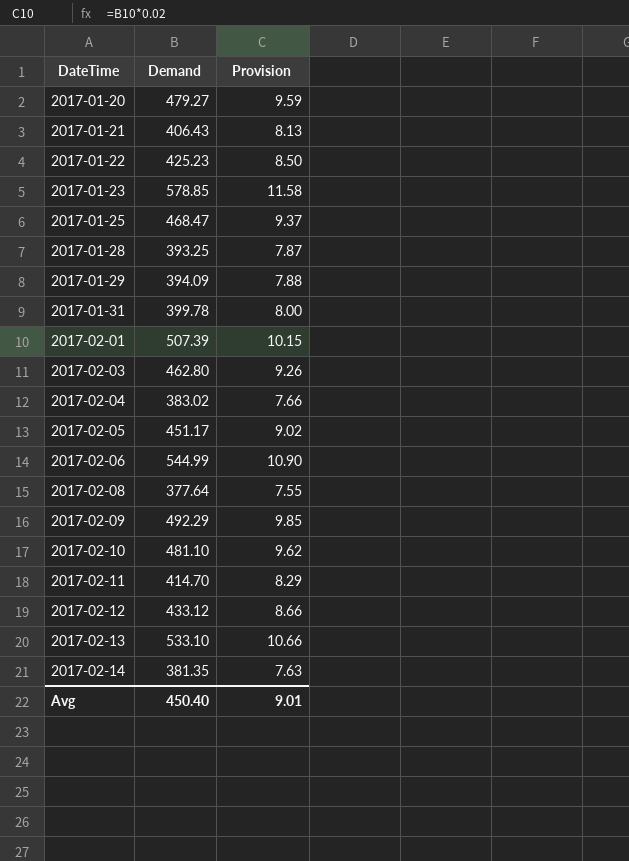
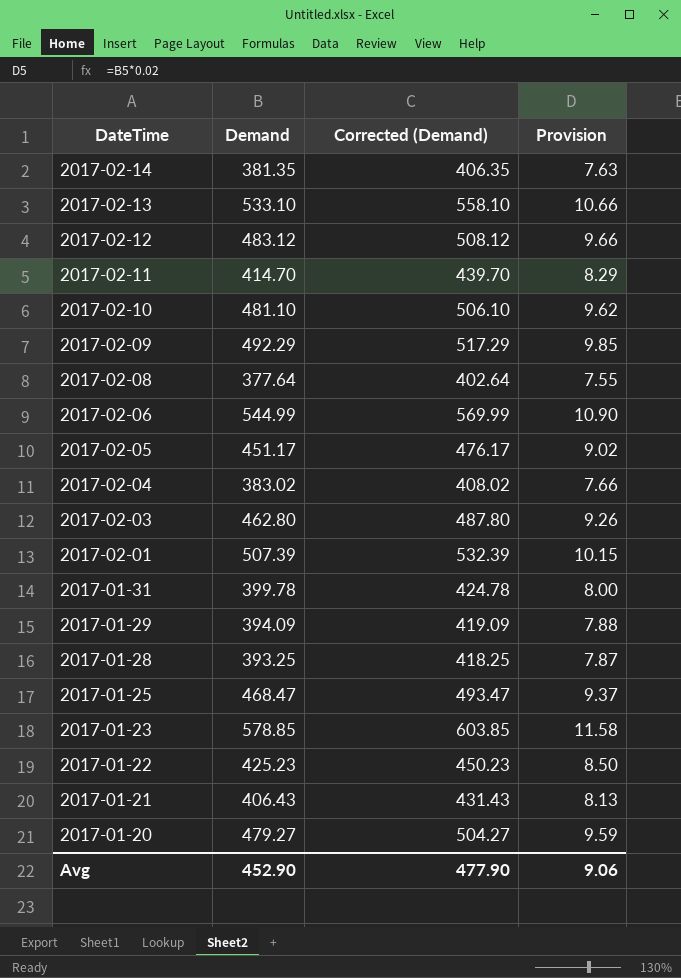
row order: DateTime ascending -> DateTime descending
column Corrected (Demand) | formula: none -> [Demand] + 25
2017-02-12 | Demand: 433.12 -> 483.12
2017-02-12 | Provision: 8.66 -> 9.66
Avg | Demand: 450.40 -> 452.90
Avg | Provision: 9.01 -> 9.06

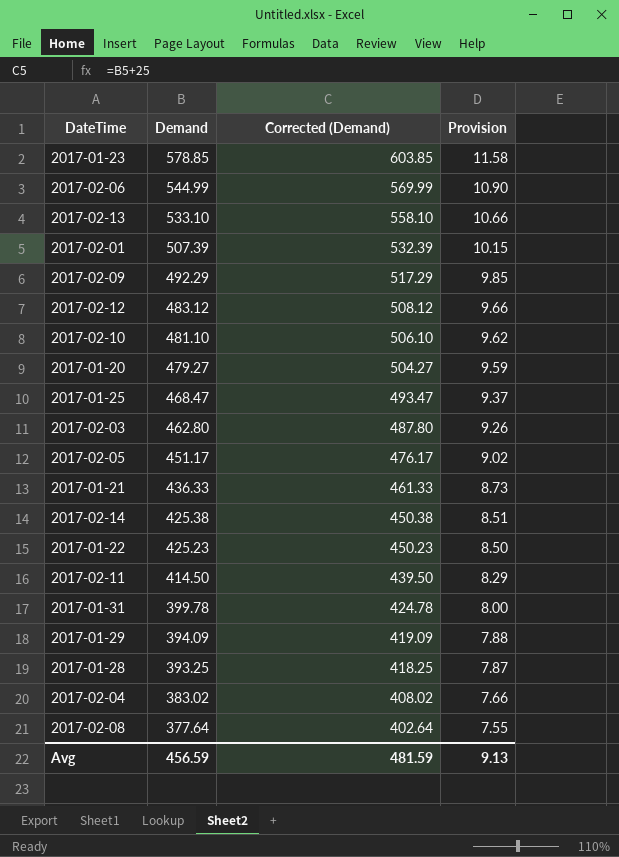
row order: DateTime descending -> Demand descending
2017-01-21 | Demand: 406.43 -> 436.33
2017-01-21 | Corrected (Demand): 431.43 -> 461.33
2017-01-21 | Provision: 8.13 -> 8.73
2017-02-14 | Demand: 381.35 -> 425.38
2017-02-14 | Corrected (Demand): 406.35 -> 450.38
2017-02-14 | Provision: 7.63 -> 8.51
2017-02-11 | Demand: 414.70 -> 414.50
2017-02-11 | Corrected (Demand): 439.70 -> 439.50
Avg | Demand: 452.90 -> 456.59
Avg | Corrected (Demand): 477.90 -> 481.59
Avg | Provision: 9.06 -> 9.13

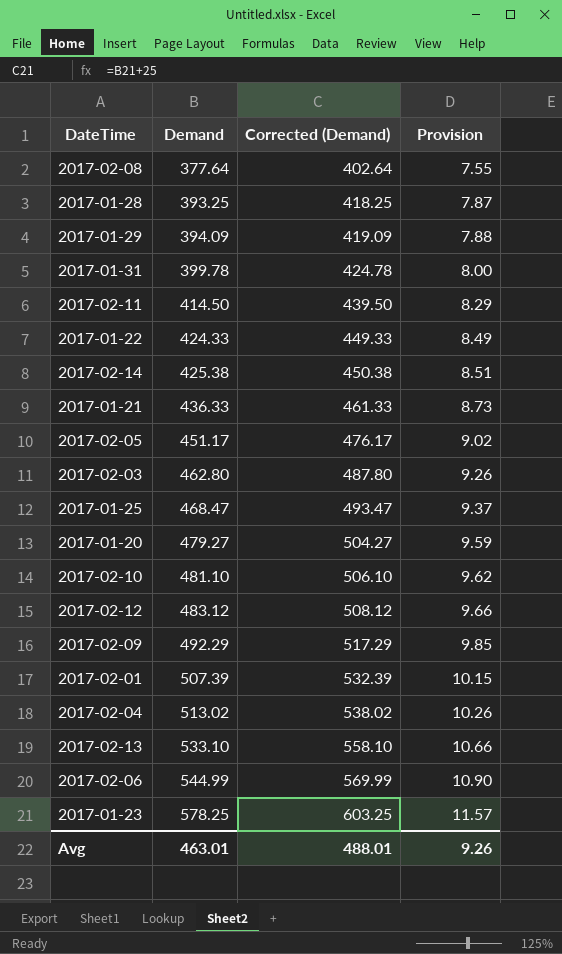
row order: Demand descending -> Demand ascending
2017-01-22 | Demand: 425.23 -> 424.33
2017-01-22 | Corrected (Demand): 450.23 -> 449.33
2017-01-22 | Provision: 8.50 -> 8.49
2017-02-04 | Demand: 383.02 -> 513.02
2017-02-04 | Corrected (Demand): 408.02 -> 538.02
2017-02-04 | Provision: 7.66 -> 10.26
2017-01-23 | Demand: 578.85 -> 578.25
2017-01-23 | Corrected (Demand): 603.85 -> 603.25
2017-01-23 | Provision: 11.58 -> 11.57
Avg | Demand: 456.59 -> 463.01
Avg | Corrected (Demand): 481.59 -> 488.01
Avg | Provision: 9.13 -> 9.26

